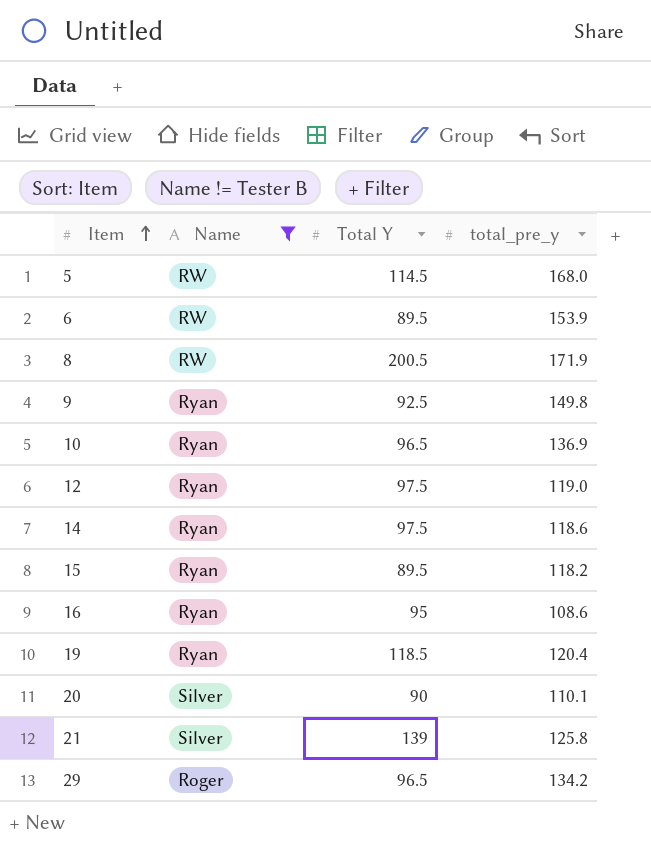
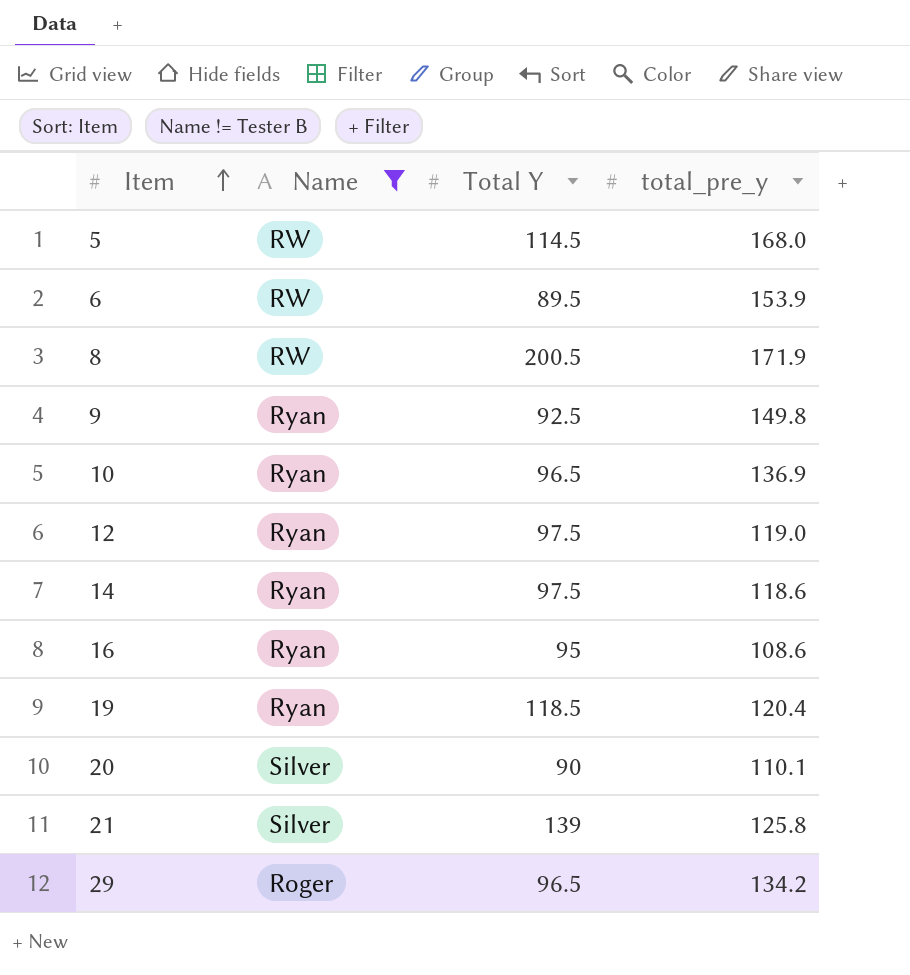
row 15: Ryan | 89.5 | 118.2 -> none

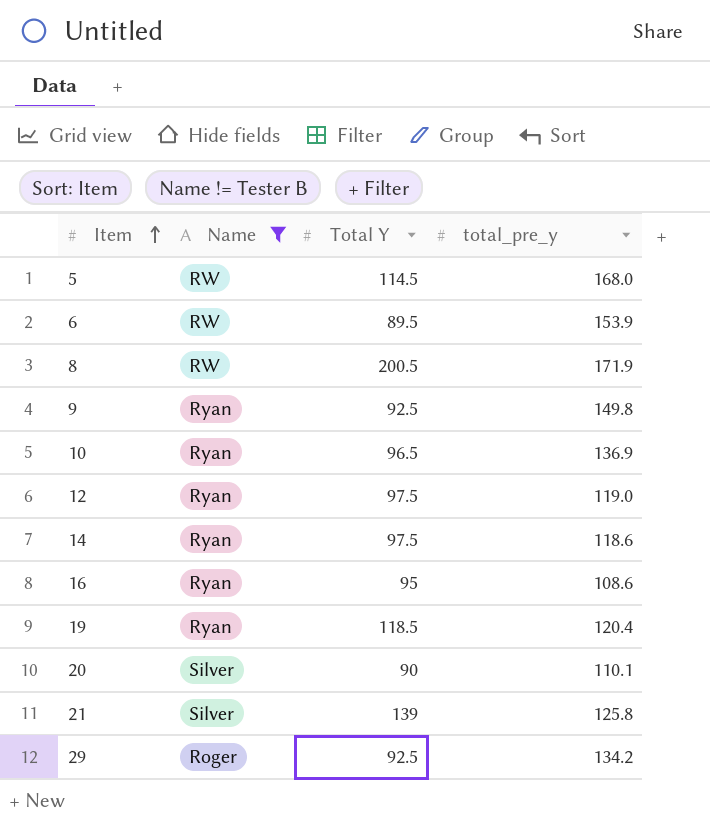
29 | Total Y: 96.5 -> 92.5

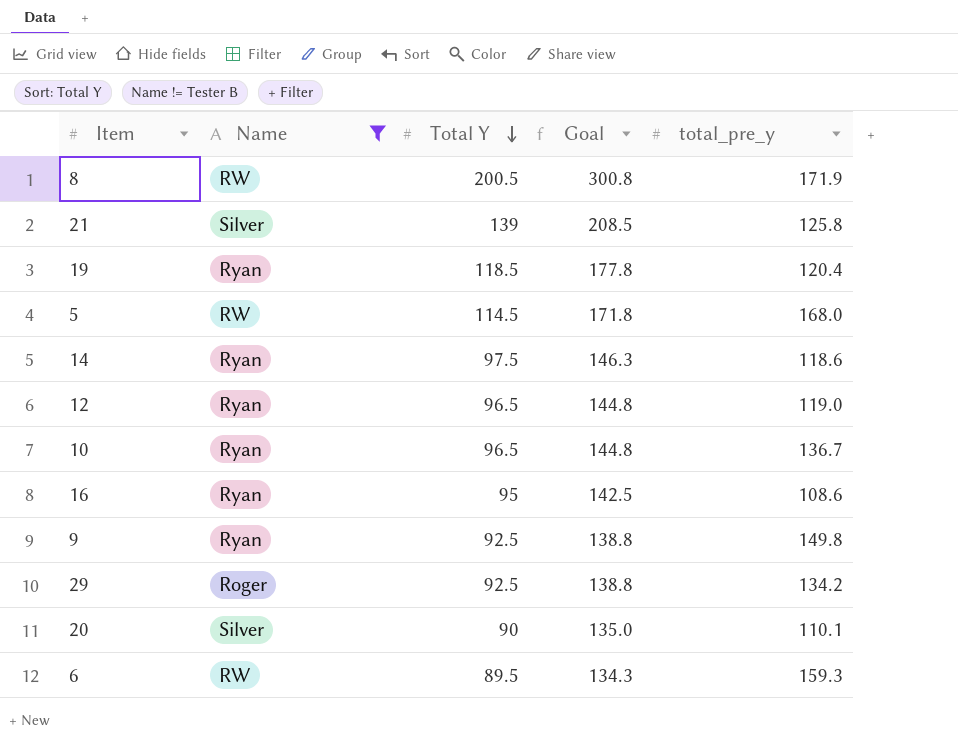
row order: Item ascending -> Total Y descending
column Goal | formula: none -> [Total Y] * 1.5
12 | Total Y: 97.5 -> 96.5
10 | total_pre_y: 136.9 -> 136.7
6 | total_pre_y: 153.9 -> 159.3

